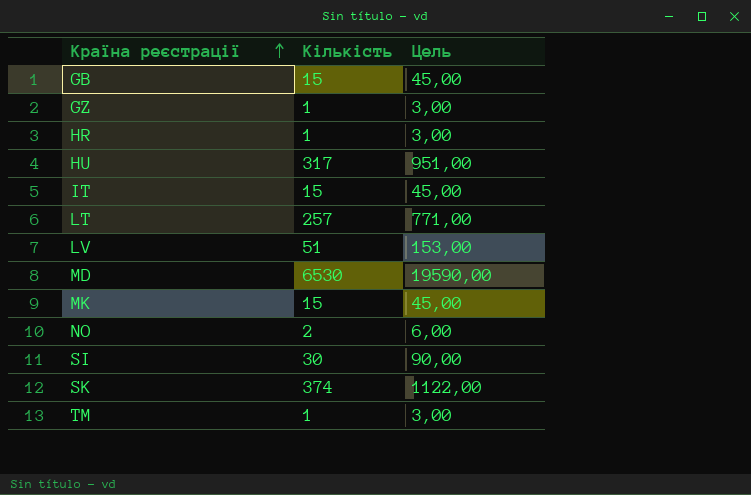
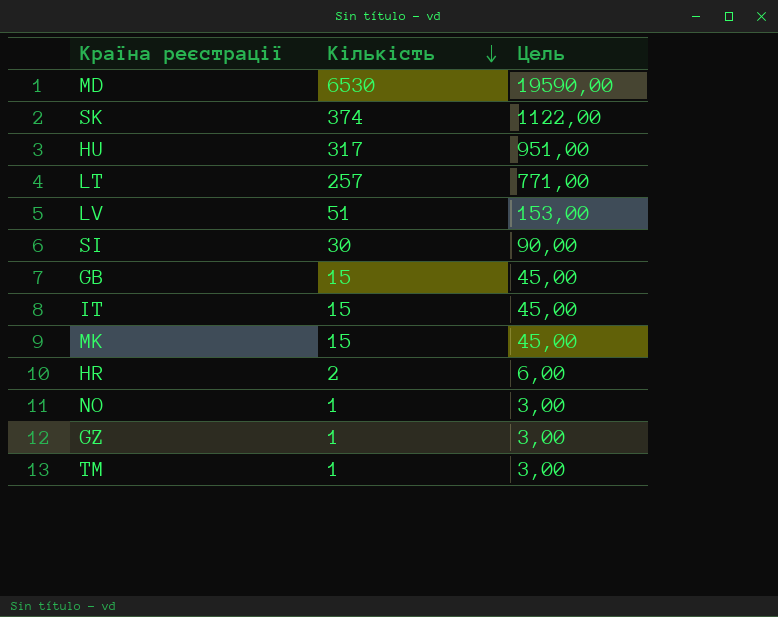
row order: Країна реєстрації ascending -> Кількість descending
HR | Кількість: 1 -> 2
HR | Цель: 3,00 -> 6,00
NO | Кількість: 2 -> 1
NO | Цель: 6,00 -> 3,00

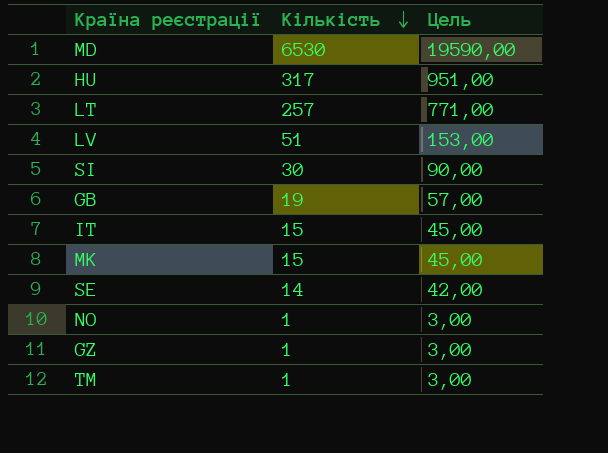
row SK: 374 | 1122,00 -> none
row HR: 2 | 6,00 -> none
GB | Кількість: 15 -> 19
GB | Цель: 45,00 -> 57,00
row SE: none -> 14 | 42,00

